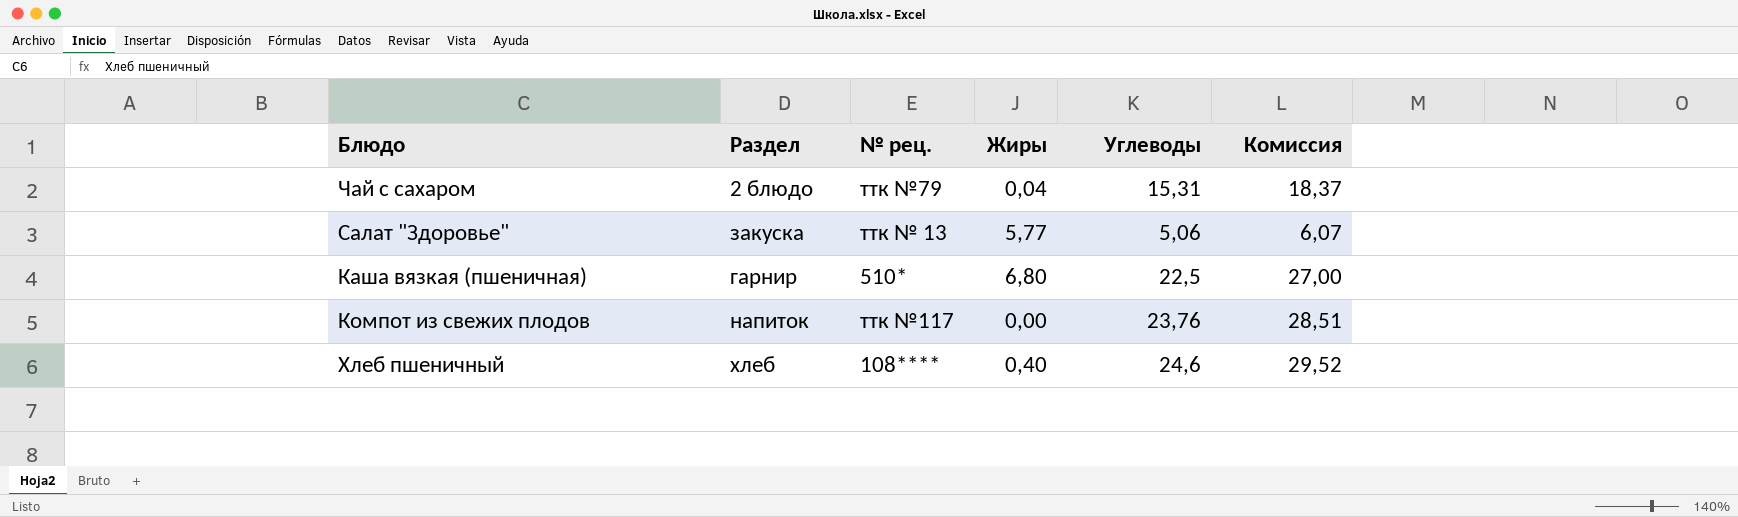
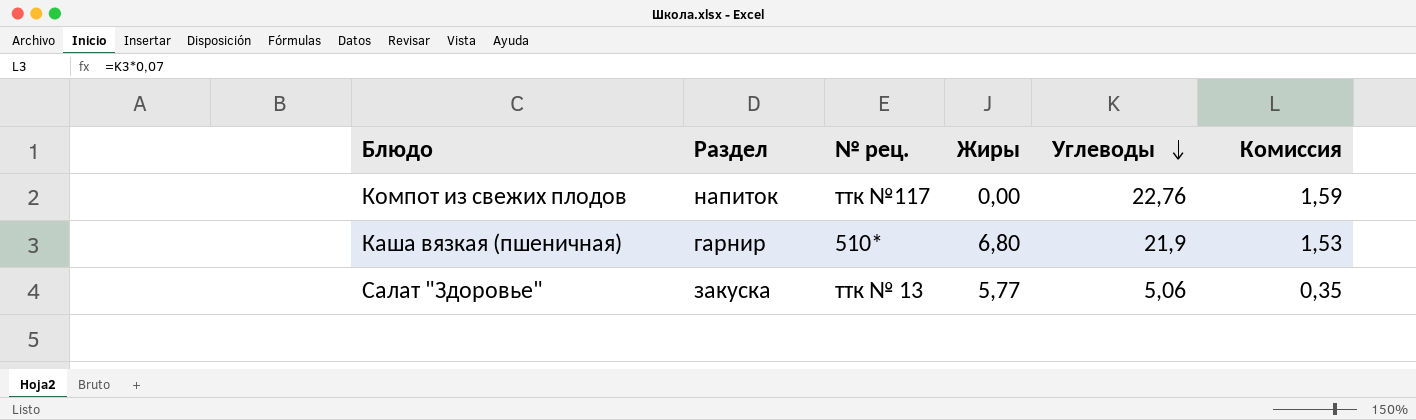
row order: none -> Углеводы descending
column Комиссия | formula: [Углеводы] * 1,2 -> [Углеводы] * 0,07
row Чай с сахаром: 2 блюдо | ттк №79 | 0,04 | 15,31 | 18,37 -> none
row Хлеб пшеничный: хлеб | 108**** | 0,40 | 24,6 | 29,52 -> none
Компот из свежих плодов | Углеводы: 23,76 -> 22,76
Каша вязкая (пшеничная) | Углеводы: 22,5 -> 21,9

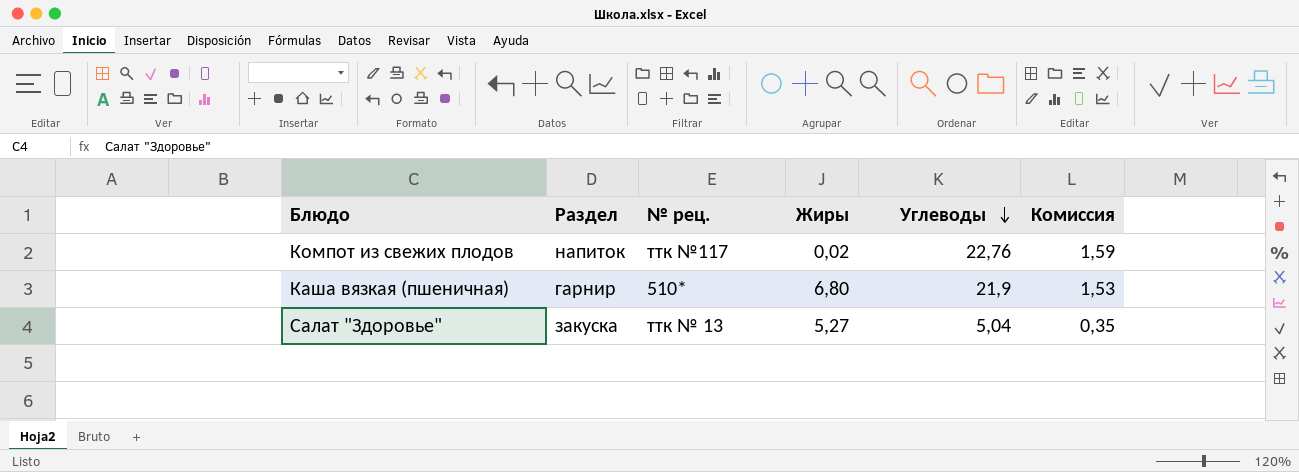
Компот из свежих плодов | Жиры: 0,00 -> 0,02
Салат "Здоровье" | Жиры: 5,77 -> 5,27
Салат "Здоровье" | Углеводы: 5,06 -> 5,04

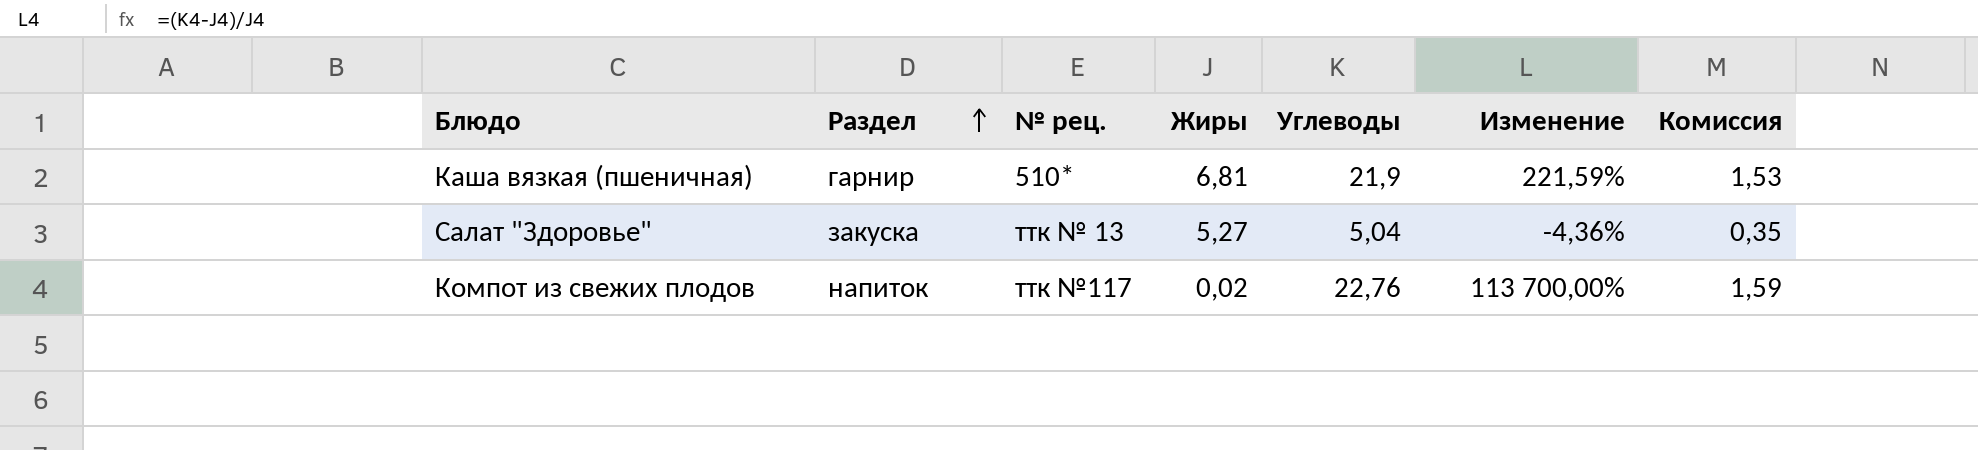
row order: Углеводы descending -> Раздел ascending
column Изменение | formula: none -> ([Углеводы] - [Жиры]) / [Жиры]
Каша вязкая (пшеничная) | Жиры: 6,80 -> 6,81

